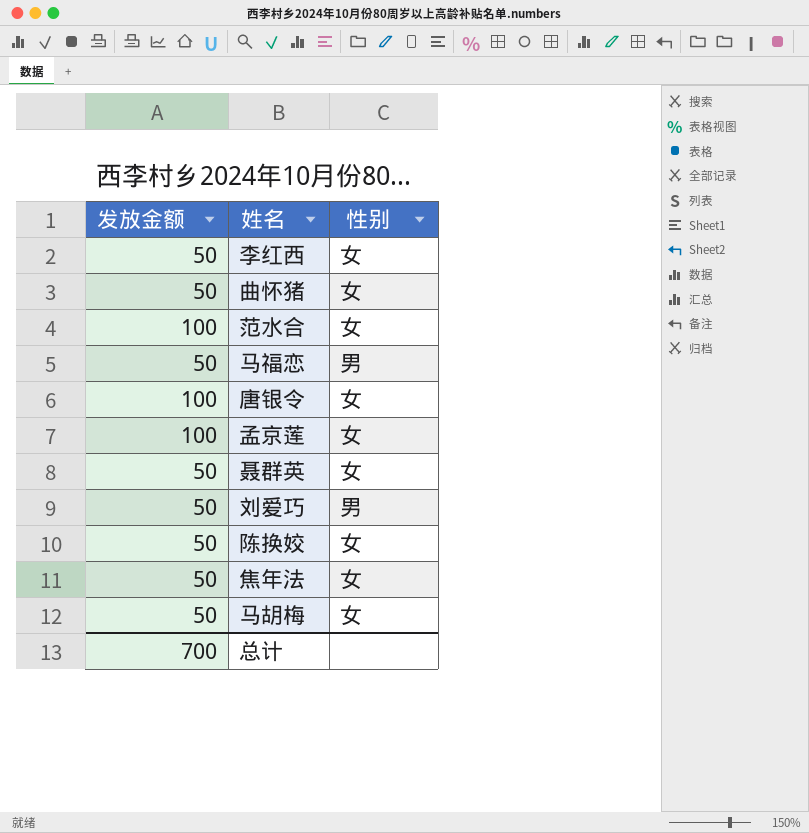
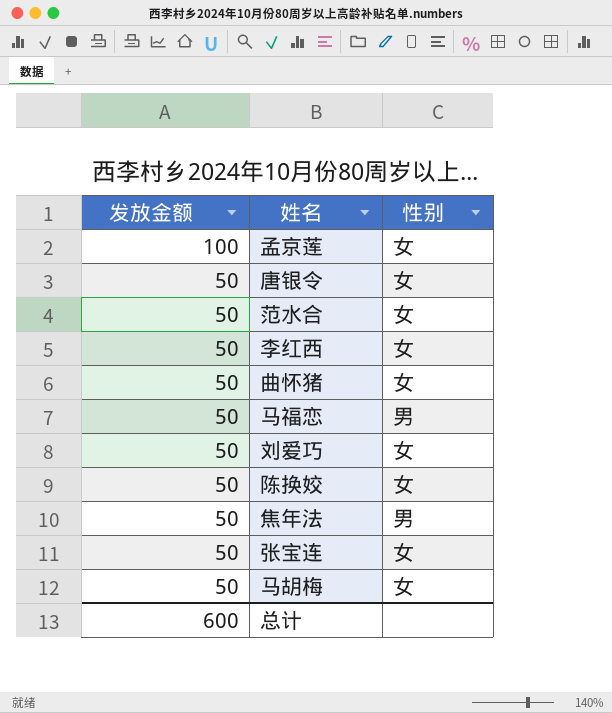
row order: none -> 发放金额 descending
row 聂群英: 50 | 女 -> none
唐银令 | 发放金额: 100 -> 50
范水合 | 发放金额: 100 -> 50
刘爱巧 | 性别: 男 -> 女
焦年法 | 性别: 女 -> 男
row 张宝连: none -> 50 | 女
总计 | 发放金额: 700 -> 600

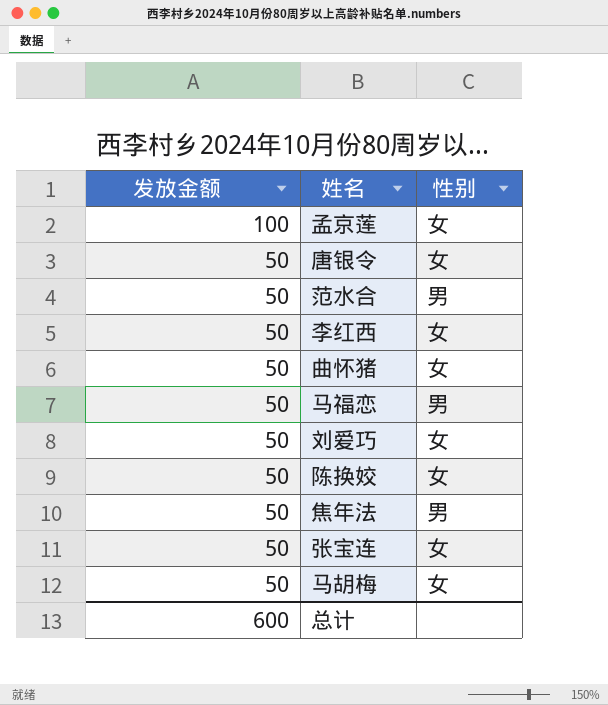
范水合 | 性别: 女 -> 男

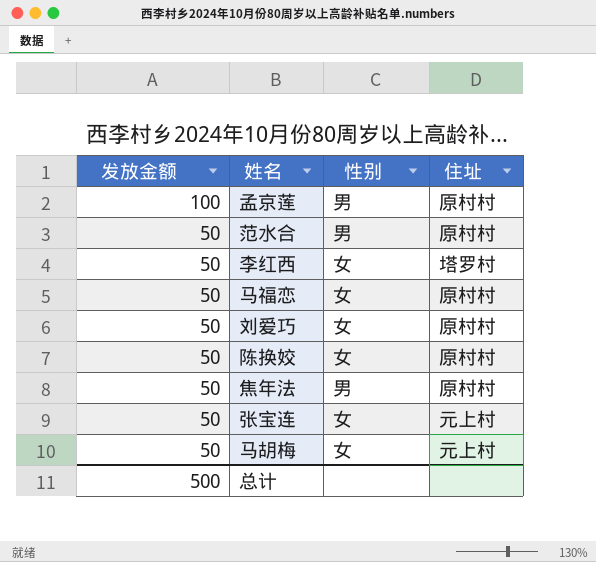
column 住址 | position: none -> 4
row 唐银令: 50 | 女 -> none
row 曲怀猪: 50 | 女 -> none
孟京莲 | 性别: 女 -> 男
马福恋 | 性别: 男 -> 女
总计 | 发放金额: 600 -> 500

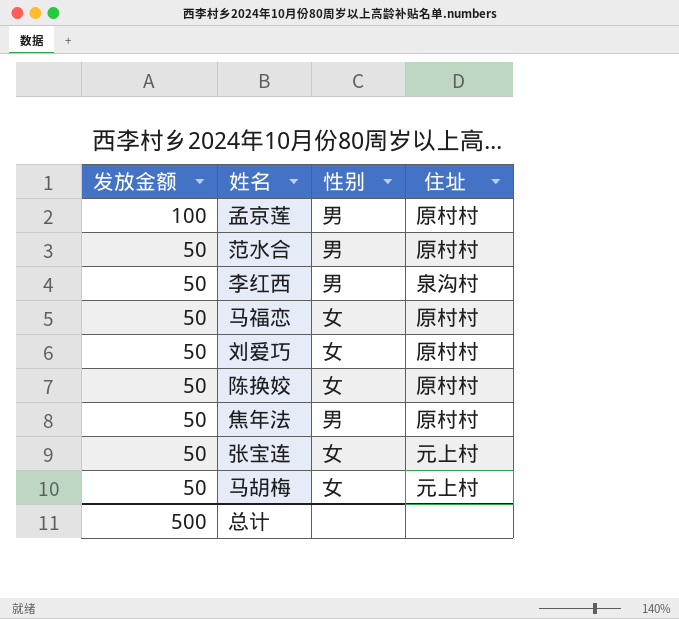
李红西 | 性别: 女 -> 男
李红西 | 住址: 塔罗村 -> 泉沟村

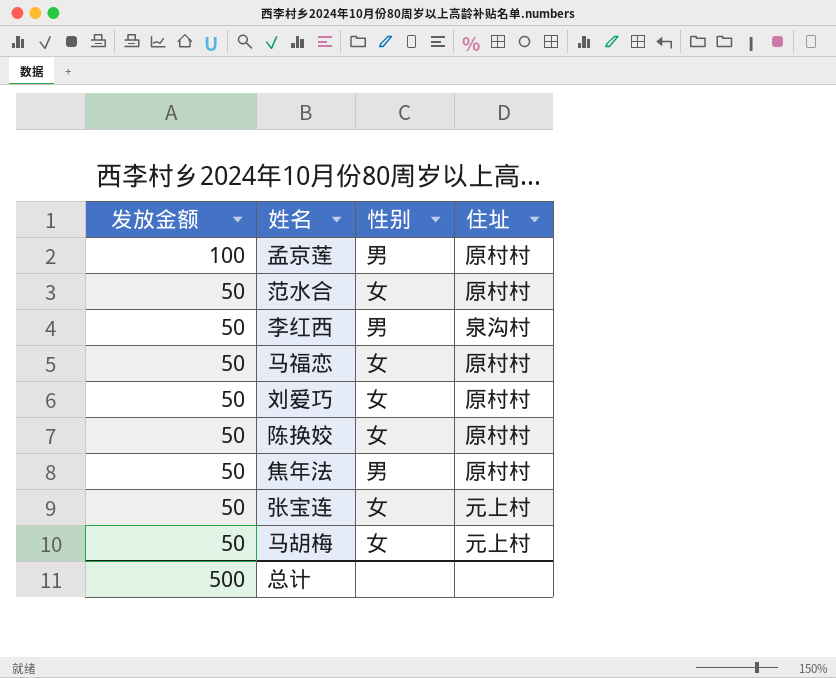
范水合 | 性别: 男 -> 女

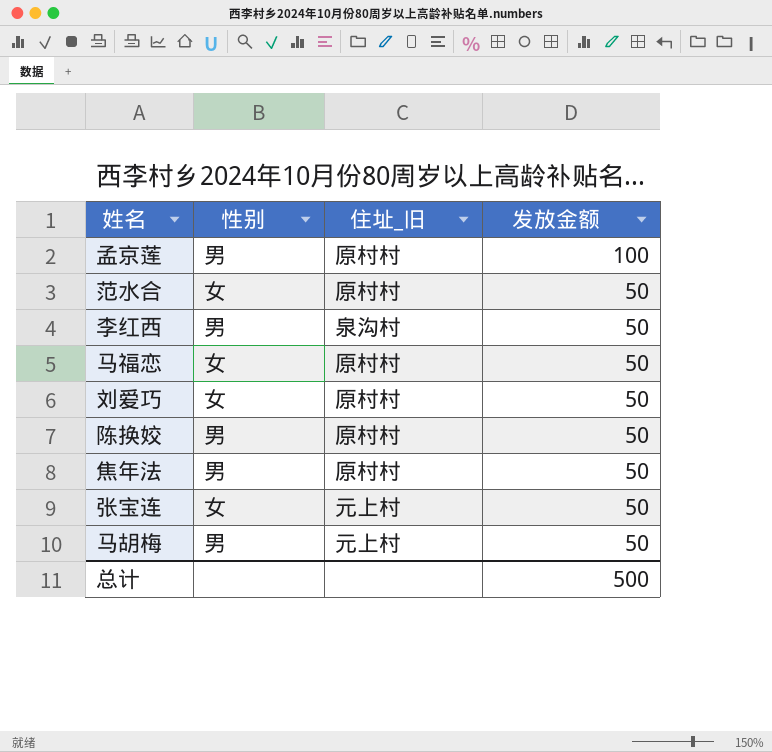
column name: 住址 -> 住址_旧
column 发放金额 | position: 1 -> 4
陈换姣 | 性别: 女 -> 男
马胡梅 | 性别: 女 -> 男

